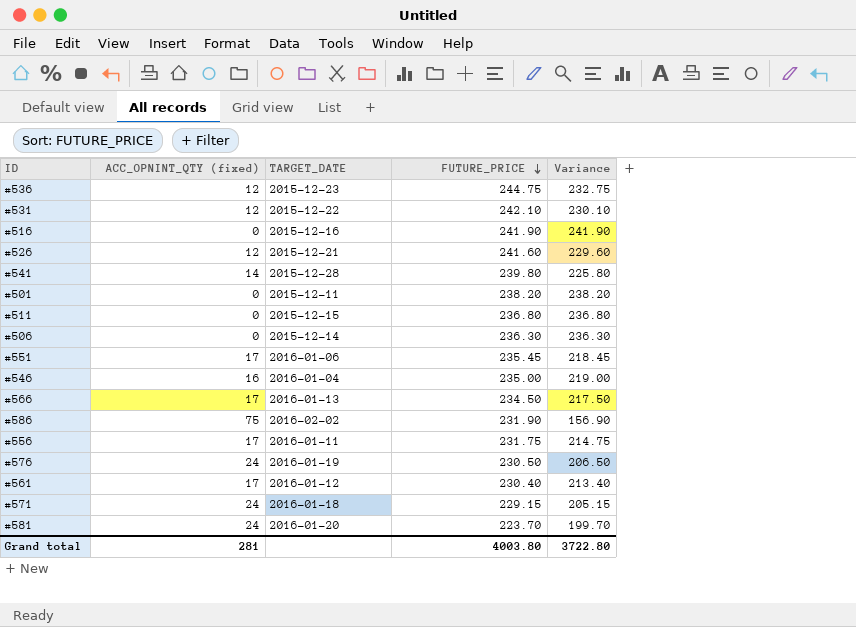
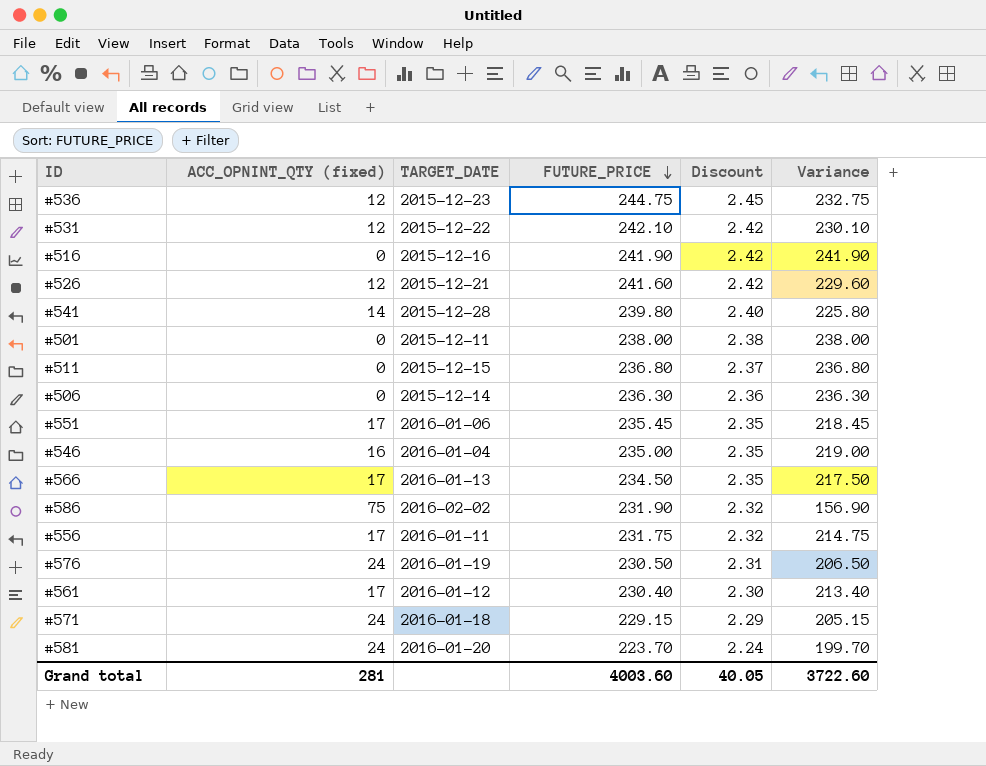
column Discount | formula: none -> [FUTURE_PRICE] * 0.01
#501 | FUTURE_PRICE: 238.20 -> 238.00
#501 | Variance: 238.20 -> 238.00
Grand total | FUTURE_PRICE: 4003.80 -> 4003.60
Grand total | Variance: 3722.80 -> 3722.60

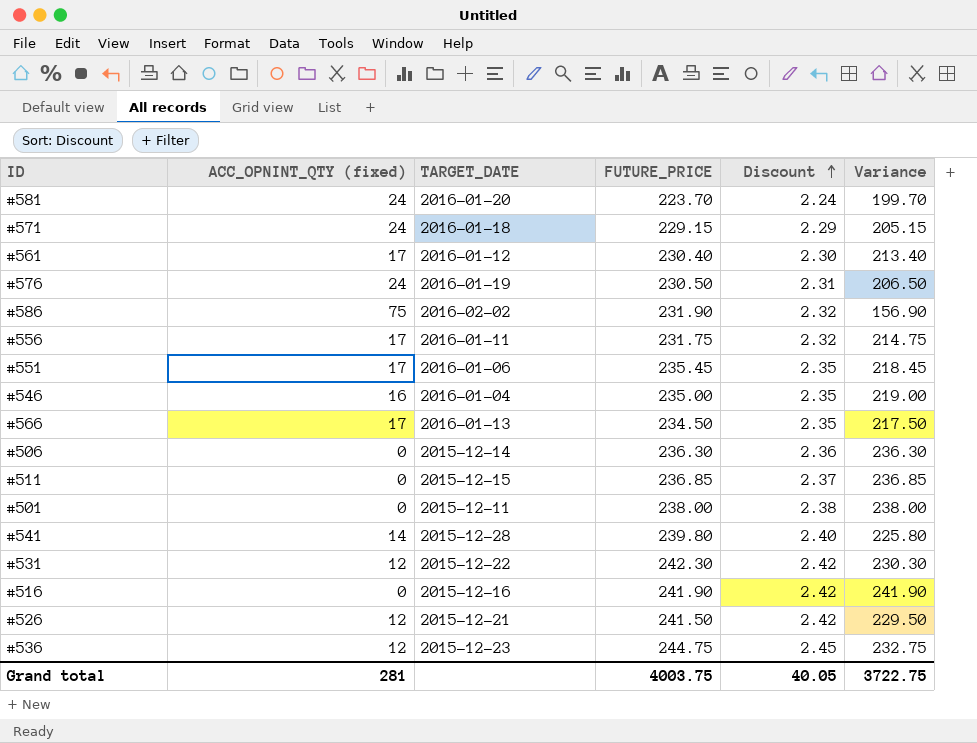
row order: FUTURE_PRICE descending -> Discount ascending
#511 | FUTURE_PRICE: 236.80 -> 236.85
#511 | Variance: 236.80 -> 236.85
#531 | FUTURE_PRICE: 242.10 -> 242.30
#531 | Variance: 230.10 -> 230.30
#526 | FUTURE_PRICE: 241.60 -> 241.50
#526 | Variance: 229.60 -> 229.50
Grand total | FUTURE_PRICE: 4003.60 -> 4003.75
Grand total | Variance: 3722.60 -> 3722.75

